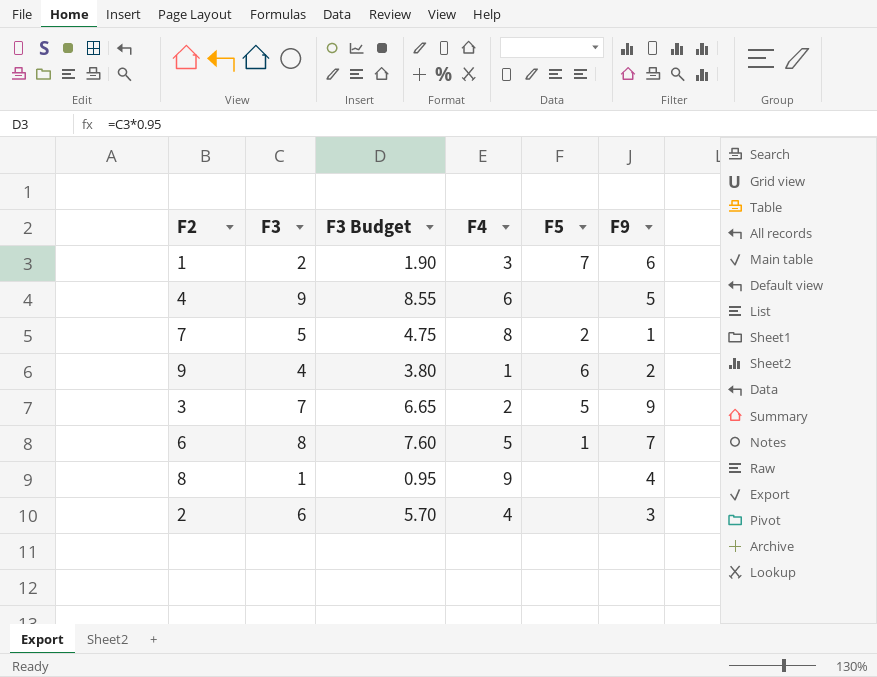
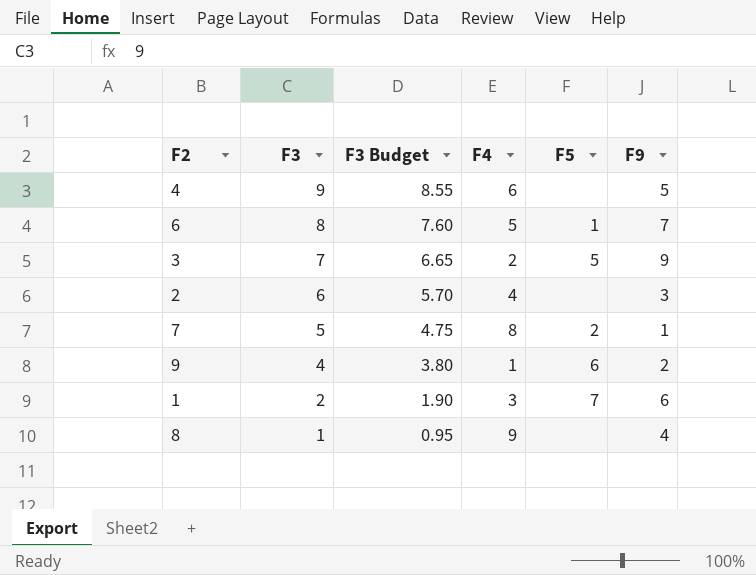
row order: none -> F3 descending

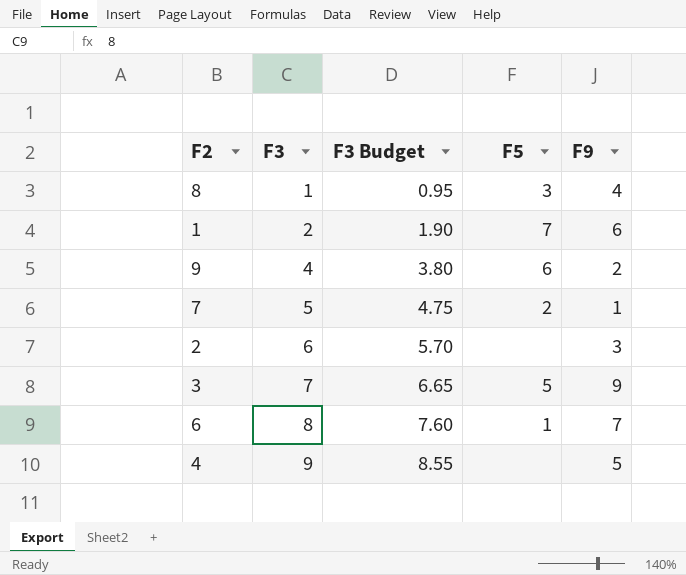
row order: F3 descending -> F3 ascending
column F4 | position: 4 -> none
8 | F5: none -> 3

